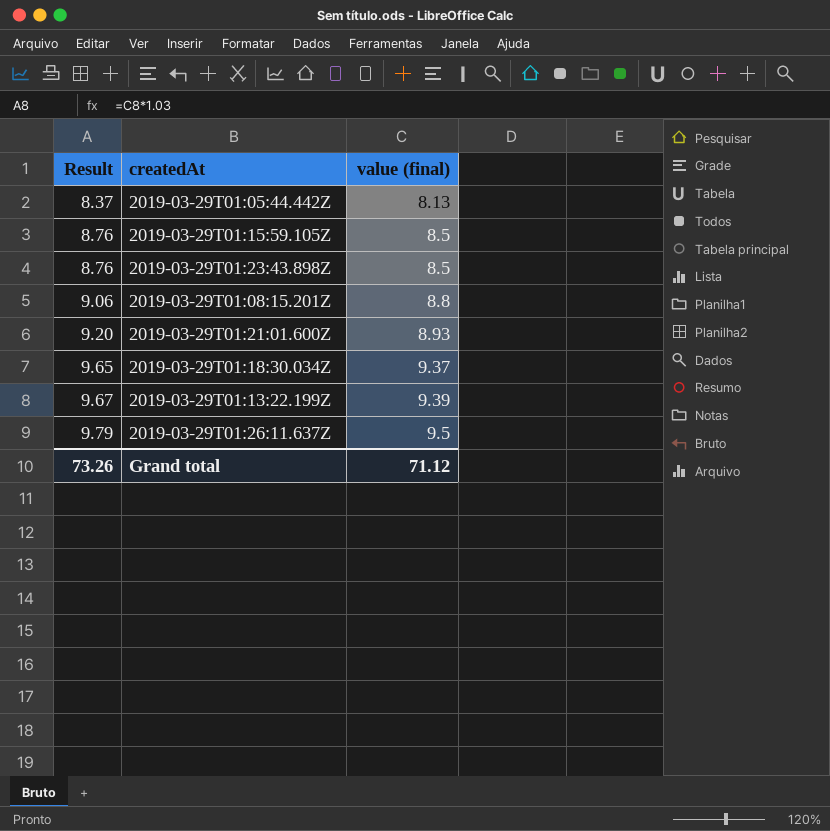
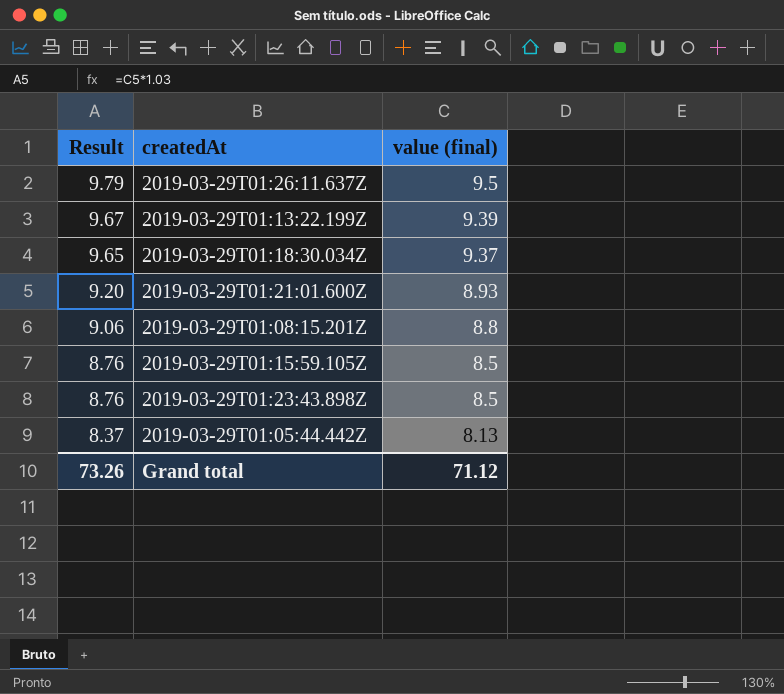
row order: Result ascending -> Result descending

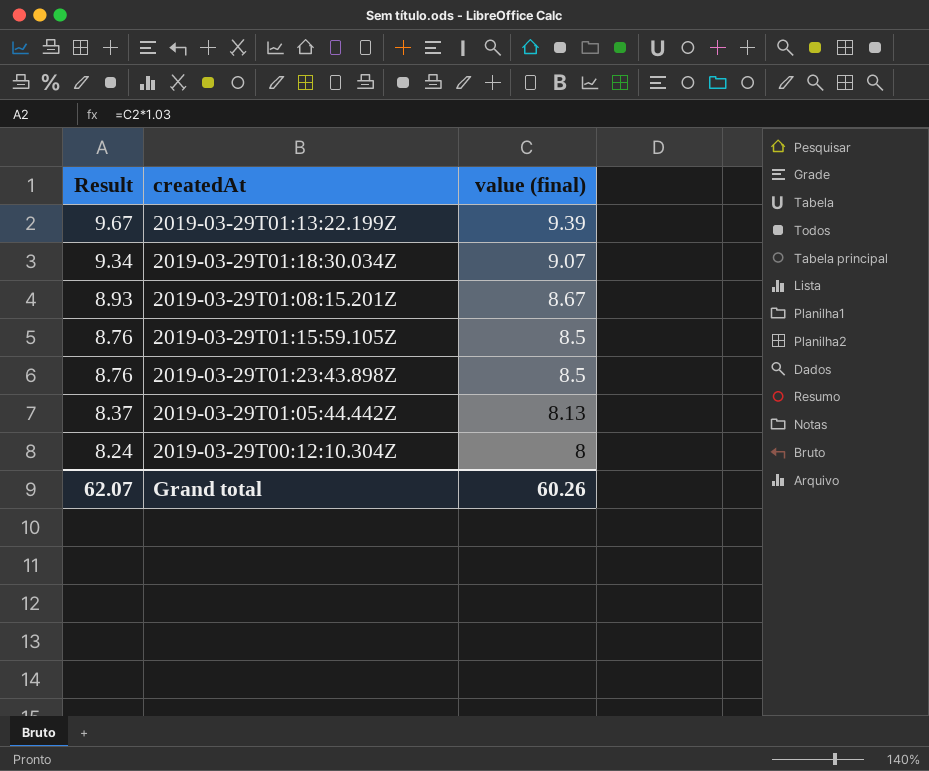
row 2019-03-29T01:26:11.637Z: 9.79 | 9.5 -> none
row 2019-03-29T01:21:01.600Z: 9.20 | 8.93 -> none
2019-03-29T01:18:30.034Z | Result: 9.65 -> 9.34
2019-03-29T01:18:30.034Z | value (final): 9.37 -> 9.07
2019-03-29T01:08:15.201Z | Result: 9.06 -> 8.93
2019-03-29T01:08:15.201Z | value (final): 8.8 -> 8.67
row 2019-03-29T00:12:10.304Z: none -> 8.24 | 8
Grand total | Result: 73.26 -> 62.07
Grand total | value (final): 71.12 -> 60.26

